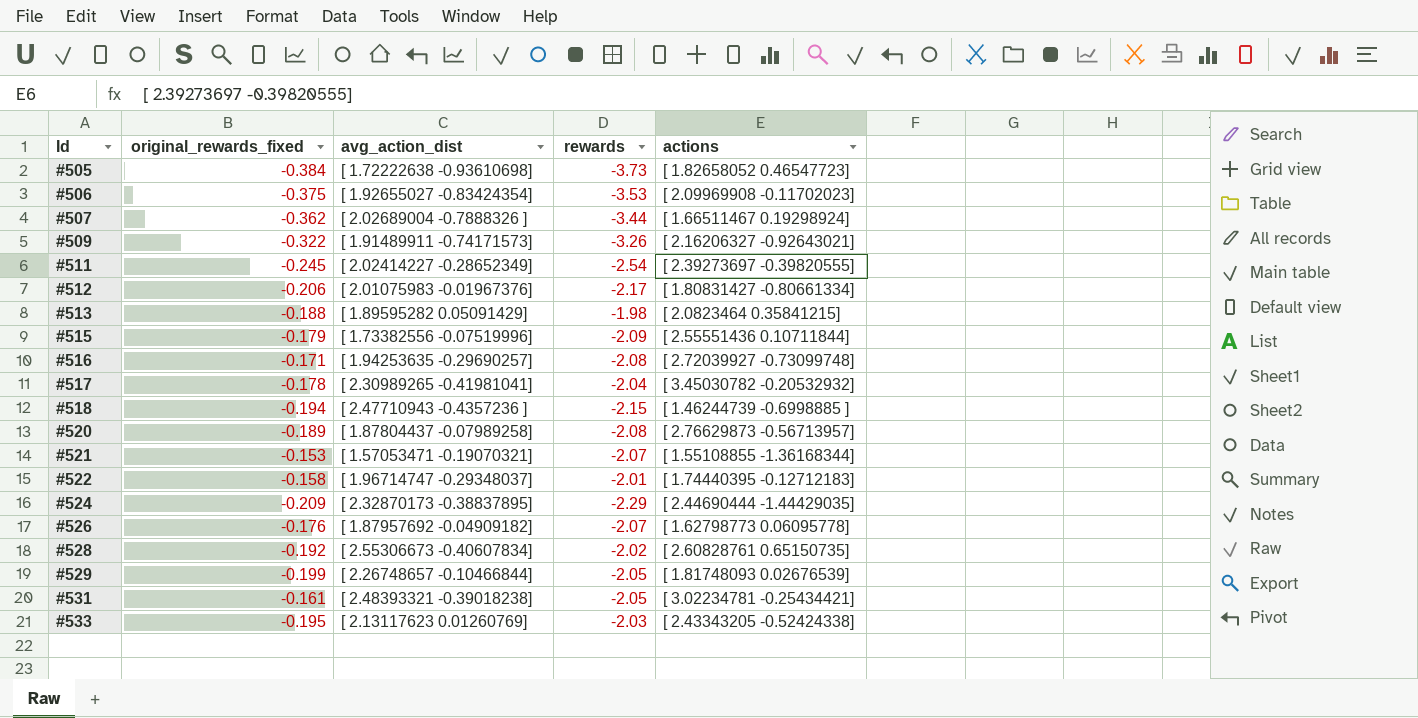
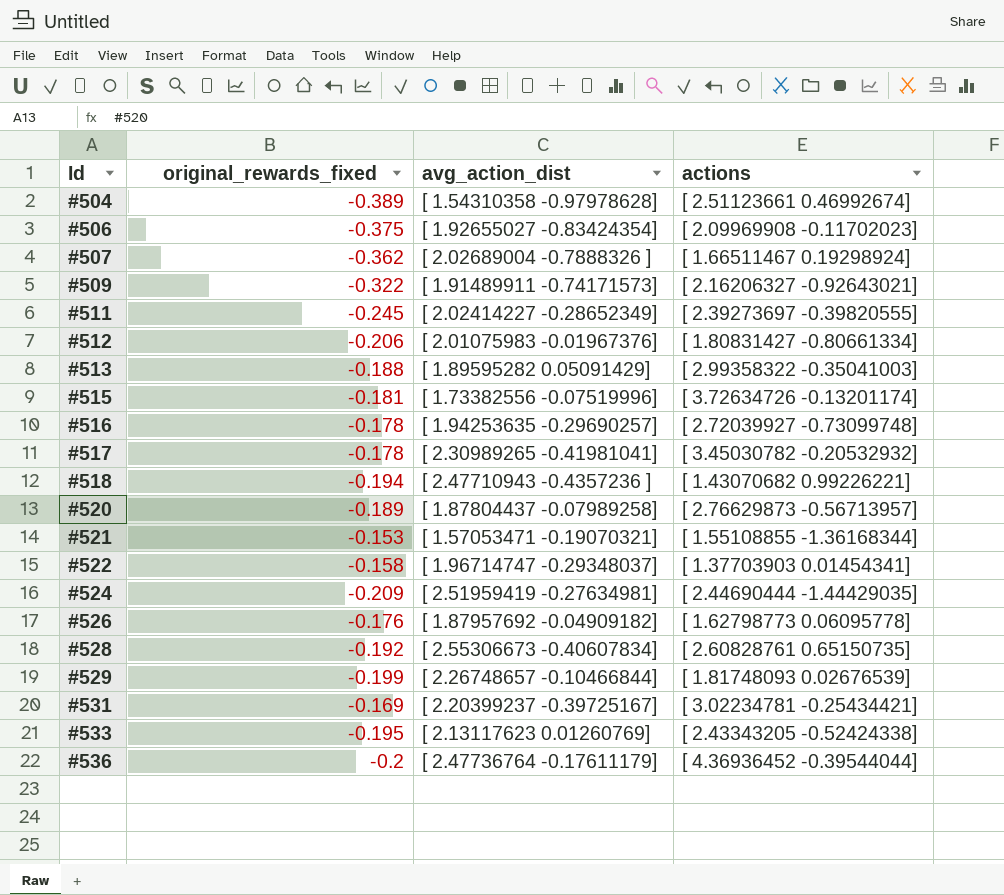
column rewards | position: 4 -> none
row #505: -0.384 | [ 1.72222638 -0.93610698] | -3.73 | [ 1.82658052 0.46547723] -> none
row #504: none -> -0.389 | [ 1.54310358 -0.97978628] | [ 2.51123661 0.46992674]
#513 | actions: [ 2.0823464 0.35841215] -> [ 2.99358322 -0.35041003]
#515 | original_rewards_fixed: -0.179 -> -0.181
#515 | actions: [ 2.55551436 0.10711844] -> [ 3.72634726 -0.13201174]
#516 | original_rewards_fixed: -0.171 -> -0.178
#518 | actions: [ 1.46244739 -0.6998885 ] -> [ 1.43070682 0.99226221]
#522 | actions: [ 1.74440395 -0.12712183] -> [ 1.37703903 0.01454341]
#524 | avg_action_dist: [ 2.32870173 -0.38837895] -> [ 2.51959419 -0.27634981]
#531 | original_rewards_fixed: -0.161 -> -0.169
#531 | avg_action_dist: [ 2.48393321 -0.39018238] -> [ 2.20399237 -0.39725167]
row #536: none -> -0.2 | [ 2.47736764 -0.17611179] | [ 4.36936452 -0.39544044]

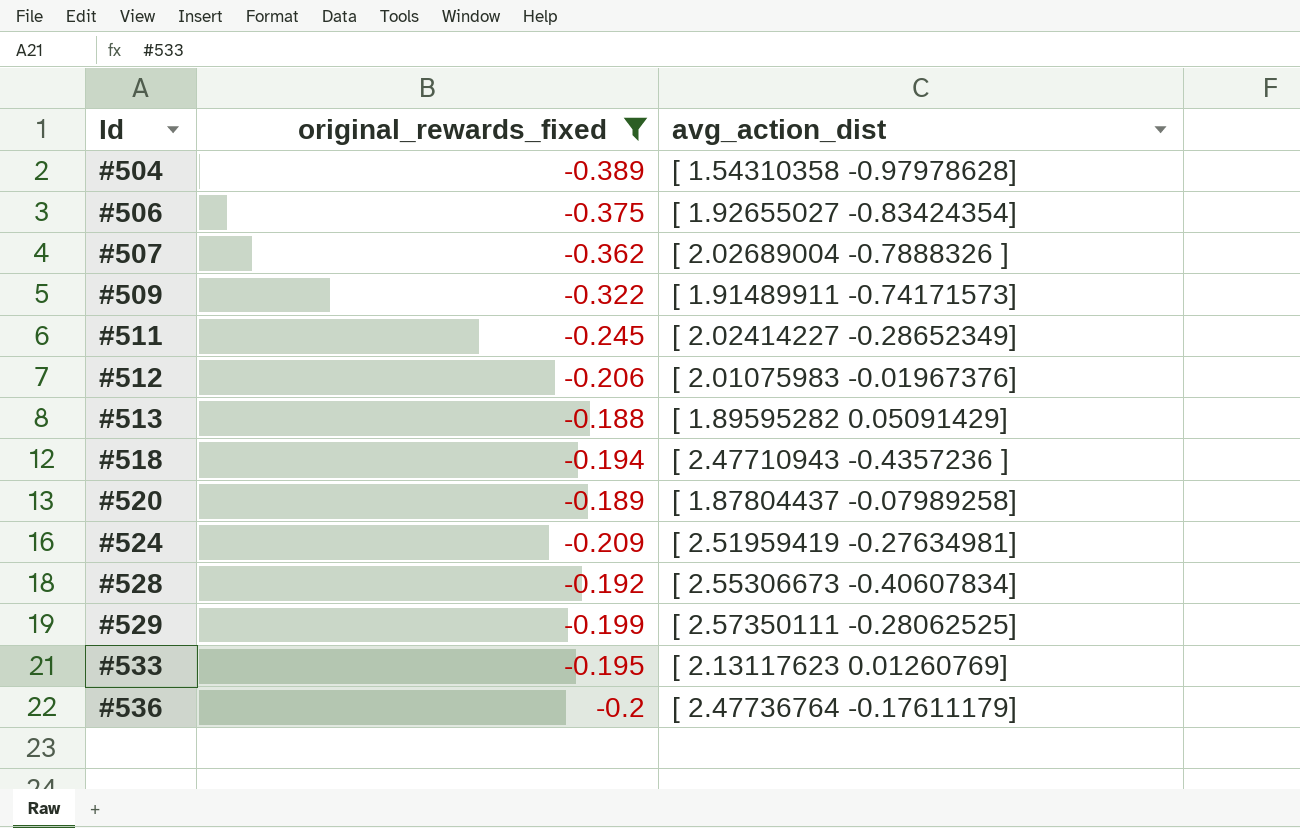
filter: none -> original_rewards_fixed <= -0.188
column actions | position: 4 -> none
#529 | avg_action_dist: [ 2.26748657 -0.10466844] -> [ 2.57350111 -0.28062525]

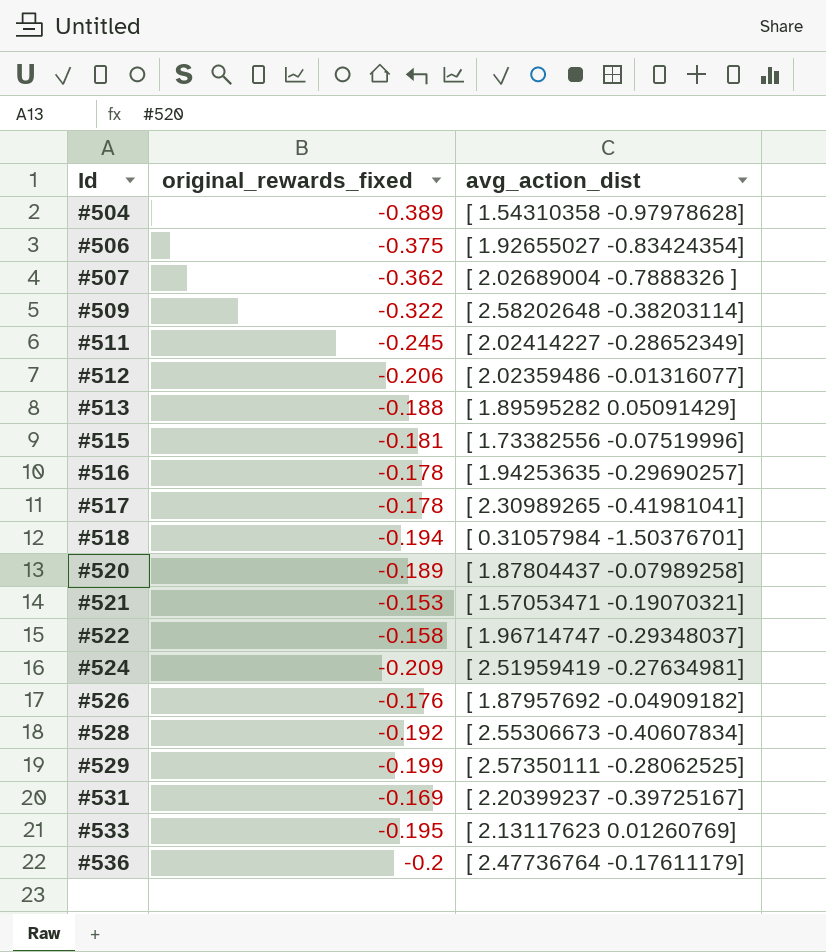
filter: original_rewards_fixed <= -0.188 -> none
#509 | avg_action_dist: [ 1.91489911 -0.74171573] -> [ 2.58202648 -0.38203114]
#512 | avg_action_dist: [ 2.01075983 -0.01967376] -> [ 2.02359486 -0.01316077]
#518 | avg_action_dist: [ 2.47710943 -0.4357236 ] -> [ 0.31057984 -1.50376701]

